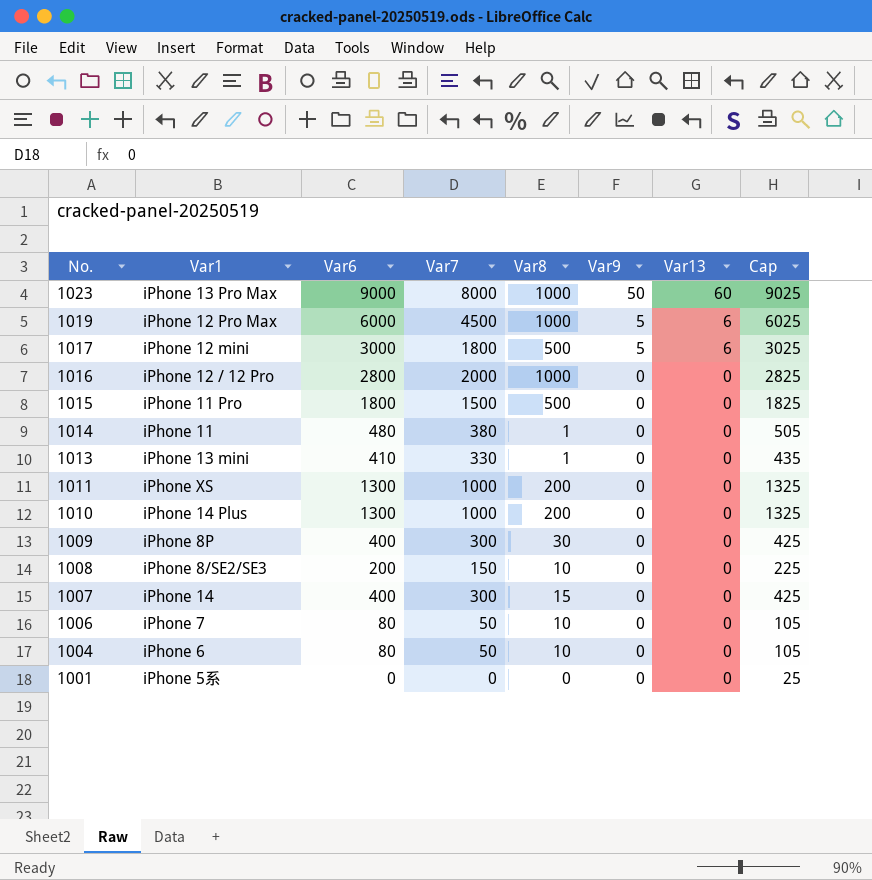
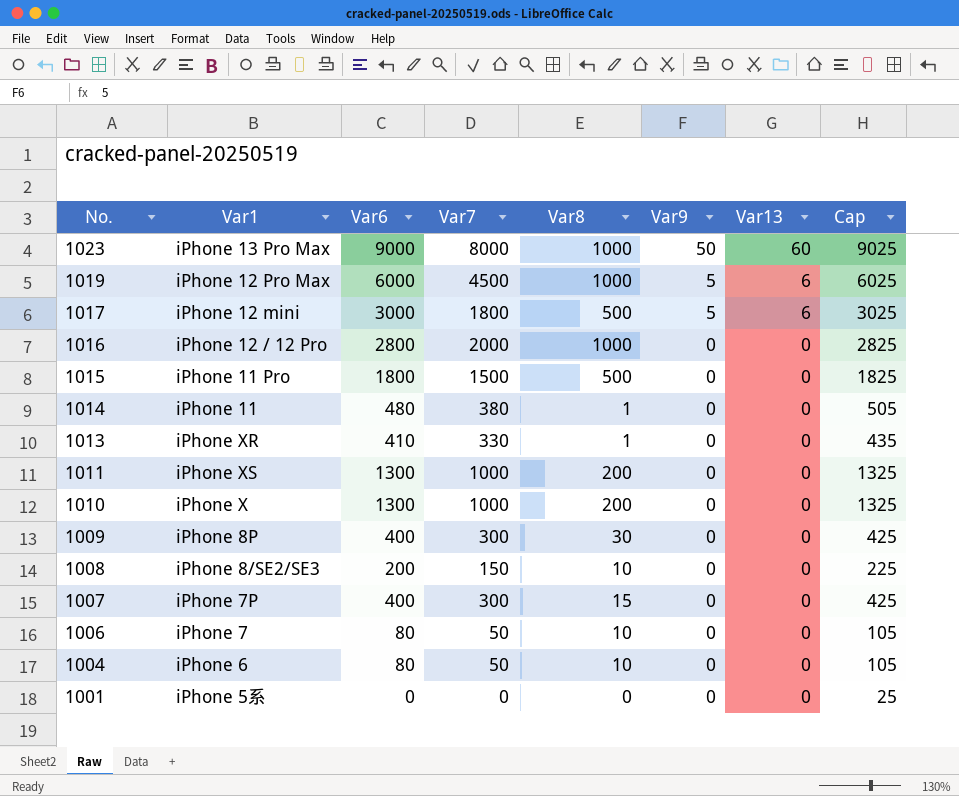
1013 | Var1: iPhone 13 mini -> iPhone XR
1010 | Var1: iPhone 14 Plus -> iPhone X
1007 | Var1: iPhone 14 -> iPhone 7P

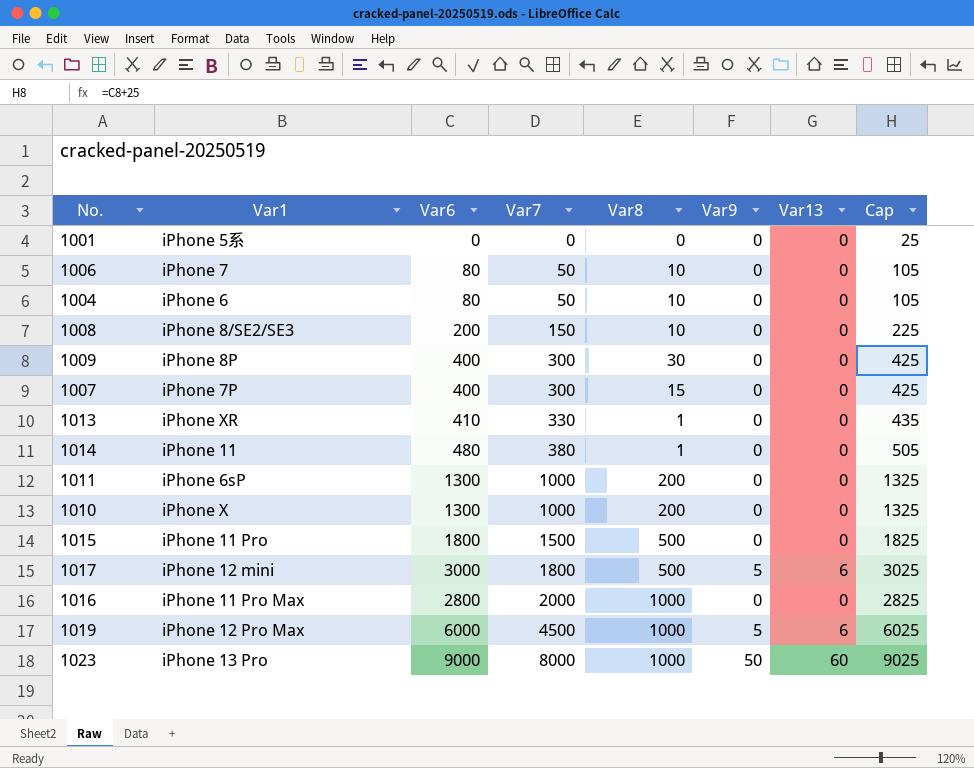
row order: No. descending -> Var7 ascending
1011 | Var1: iPhone XS -> iPhone 6sP
1016 | Var1: iPhone 12 / 12 Pro -> iPhone 11 Pro Max
1023 | Var1: iPhone 13 Pro Max -> iPhone 13 Pro

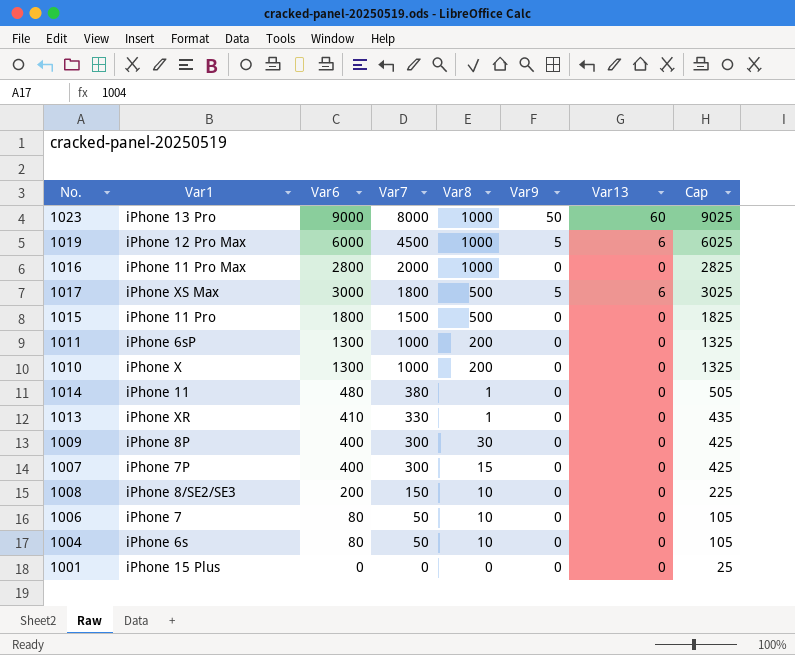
row order: Var7 ascending -> Var7 descending
1017 | Var1: iPhone 12 mini -> iPhone XS Max
1004 | Var1: iPhone 6 -> iPhone 6s
1001 | Var1: iPhone 5系 -> iPhone 15 Plus

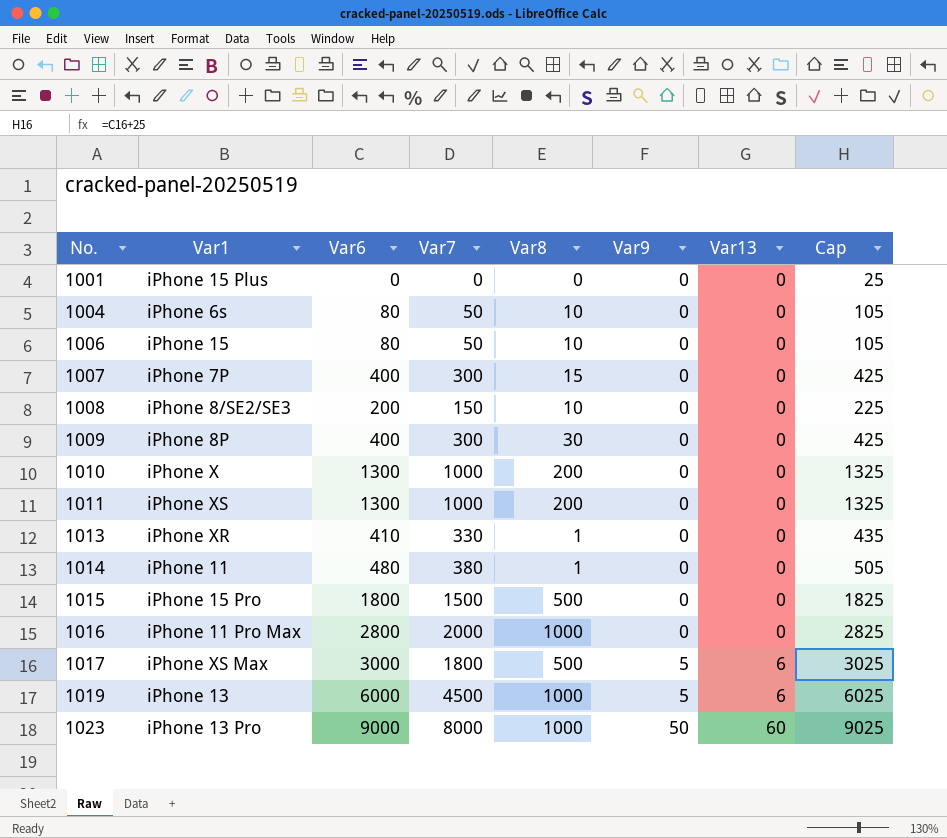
row order: Var7 descending -> No. ascending
1006 | Var1: iPhone 7 -> iPhone 15
1011 | Var1: iPhone 6sP -> iPhone XS
1015 | Var1: iPhone 11 Pro -> iPhone 15 Pro
1019 | Var1: iPhone 12 Pro Max -> iPhone 13

